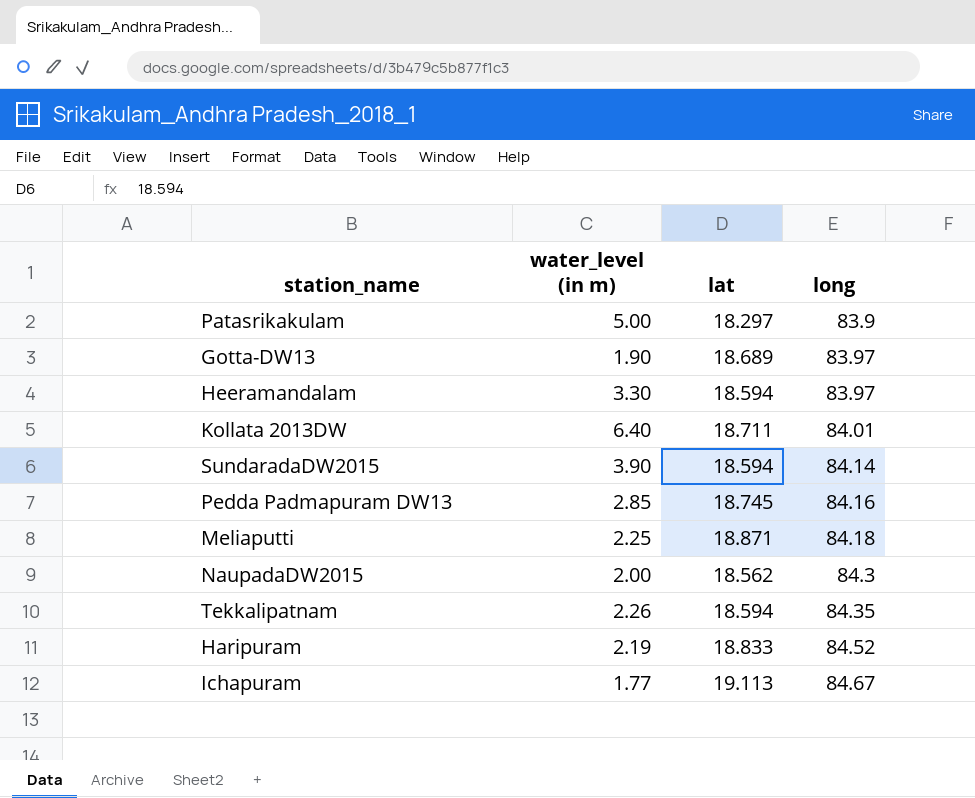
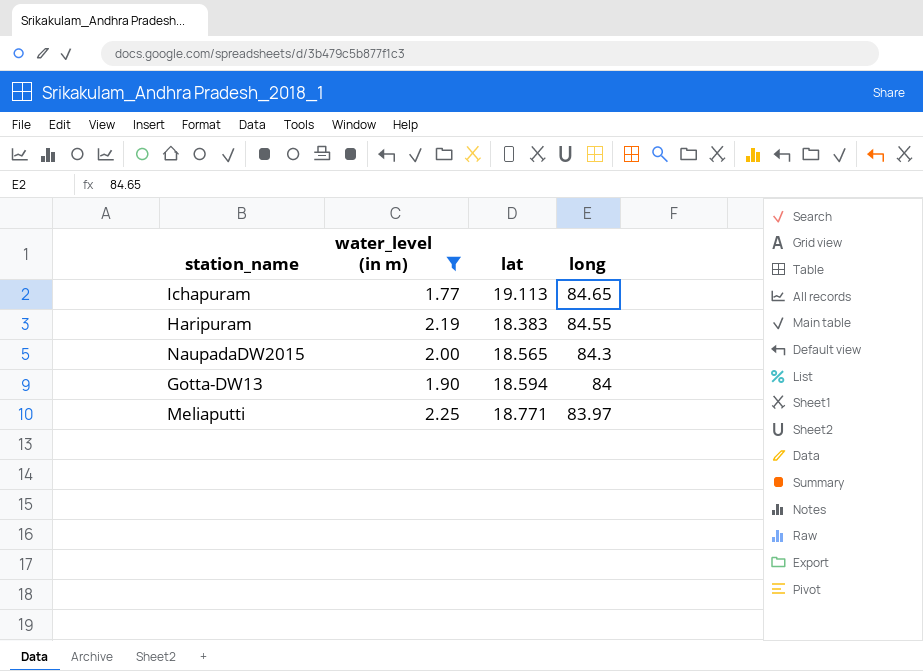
filter: none -> water_level (in m) <= 2.25
row order: long ascending -> long descending
Ichapuram | long: 84.67 -> 84.65
Haripuram | lat: 18.833 -> 18.383
Haripuram | long: 84.52 -> 84.55
NaupadaDW2015 | lat: 18.562 -> 18.565
Gotta-DW13 | lat: 18.689 -> 18.594
Gotta-DW13 | long: 83.97 -> 84
Meliaputti | lat: 18.871 -> 18.771
Meliaputti | long: 84.18 -> 83.97

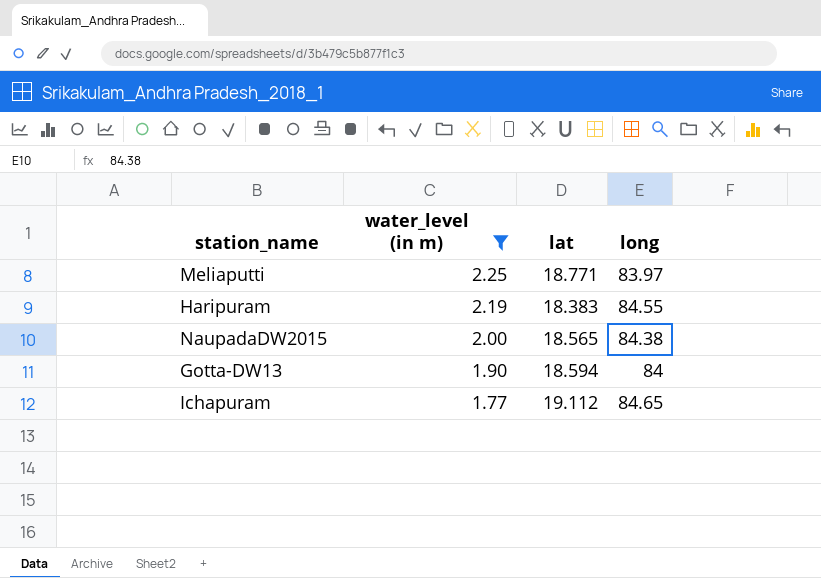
row order: long descending -> water_level (in m) descending
NaupadaDW2015 | long: 84.3 -> 84.38
Ichapuram | lat: 19.113 -> 19.112

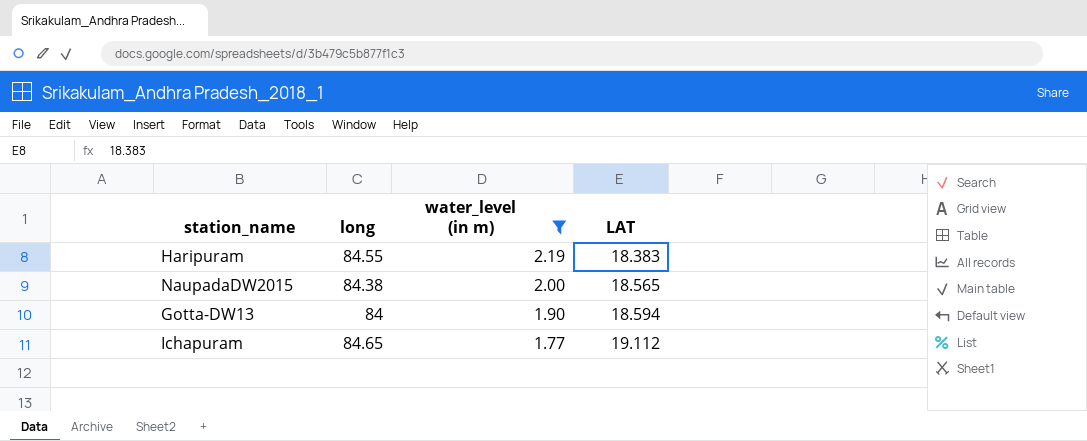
column long | position: 4 -> 2
column name: lat -> LAT
row Meliaputti: 2.25 | 18.771 | 83.97 -> none

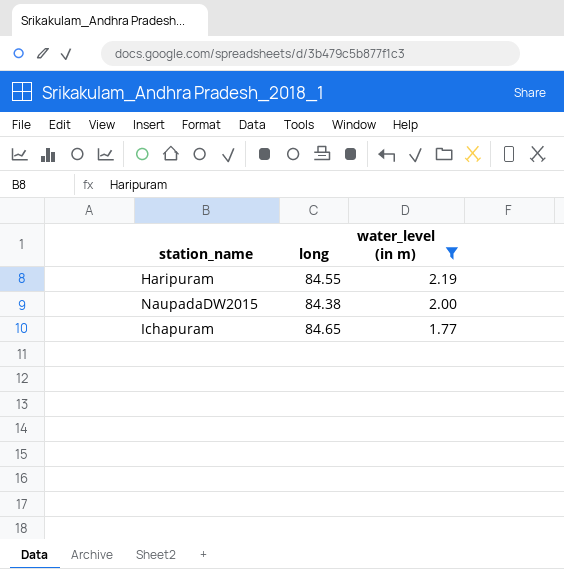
column LAT | position: 4 -> none
row Gotta-DW13: 84 | 1.90 | 18.594 -> none

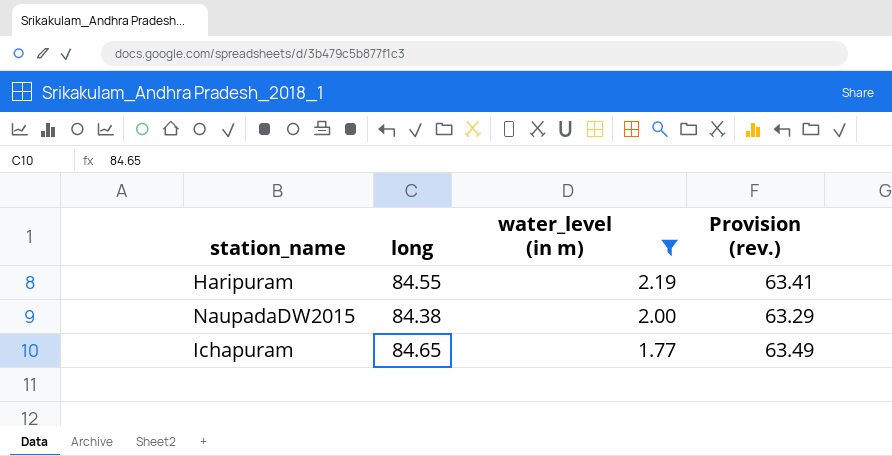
column Provision (rev.) | formula: none -> [long] * 0.75

